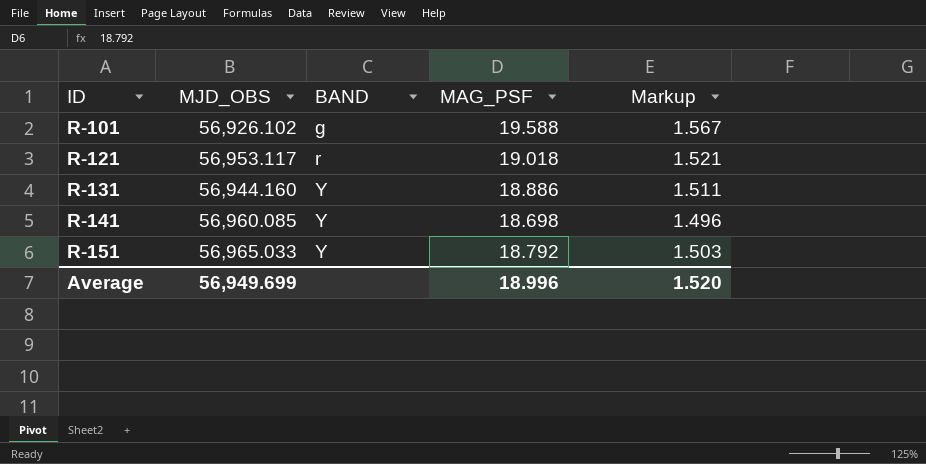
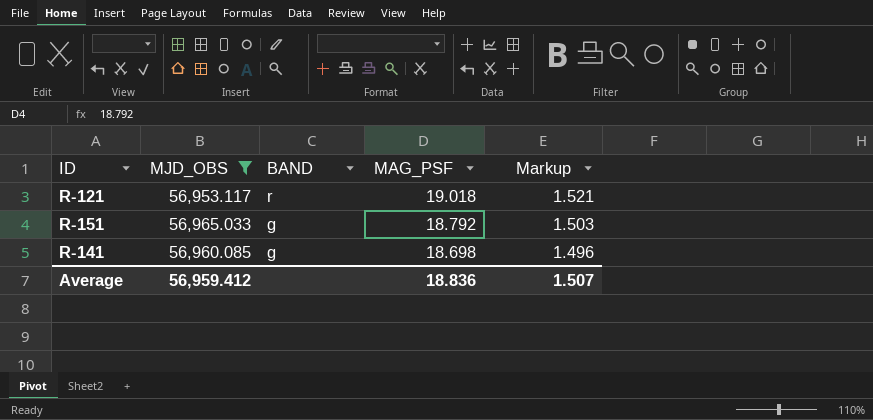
filter: none -> MJD_OBS >= 56,953.117
row order: ID ascending -> BAND descending
R-151 | BAND: Y -> g
R-141 | BAND: Y -> g
Average | MJD_OBS: 56,949.699 -> 56,959.412
Average | MAG_PSF: 18.996 -> 18.836
Average | Markup: 1.520 -> 1.507

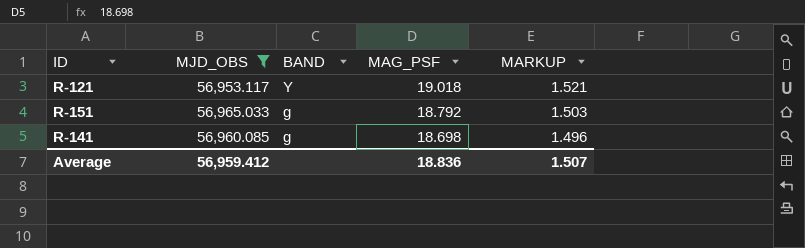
column name: Markup -> MARKUP
R-121 | BAND: r -> Y

